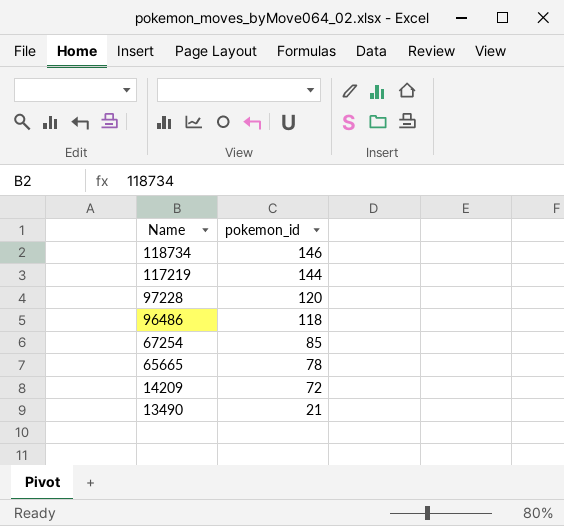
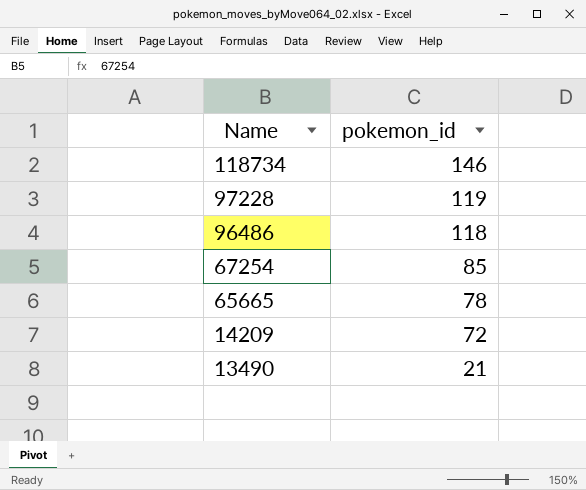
row 117219: 144 -> none
97228 | pokemon_id: 120 -> 119

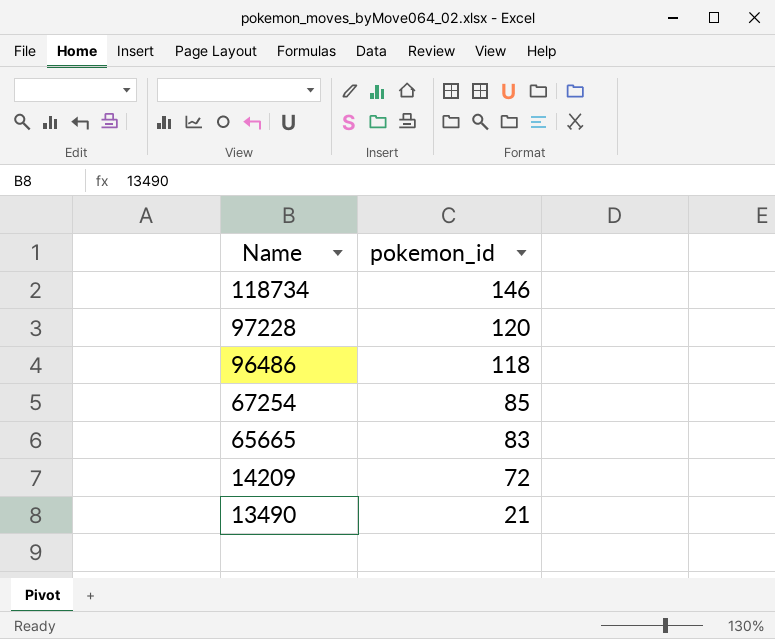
97228 | pokemon_id: 119 -> 120
65665 | pokemon_id: 78 -> 83

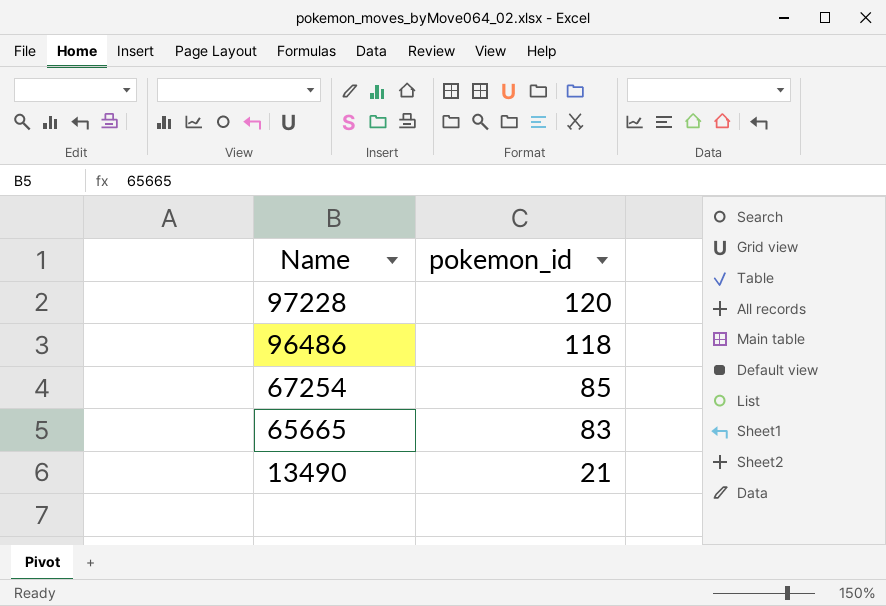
row 118734: 146 -> none
row 14209: 72 -> none

